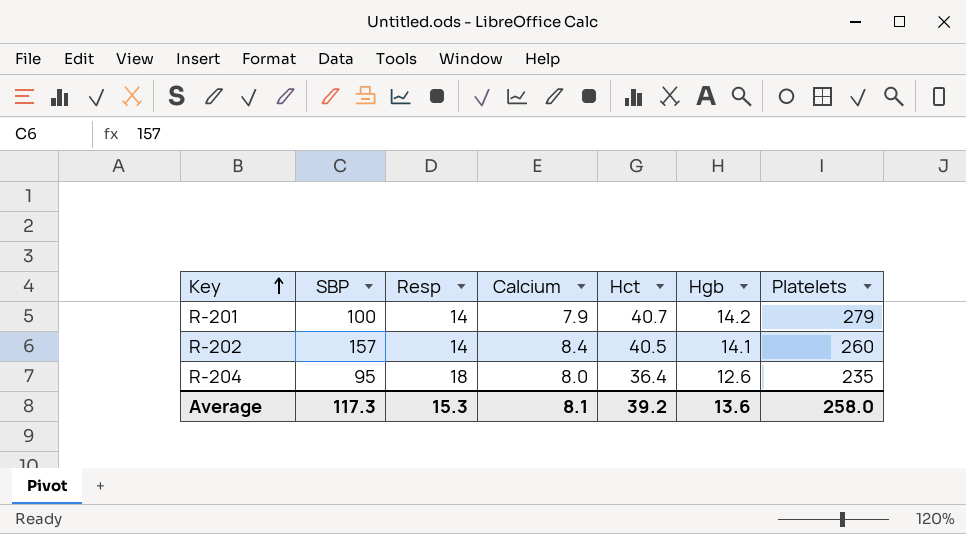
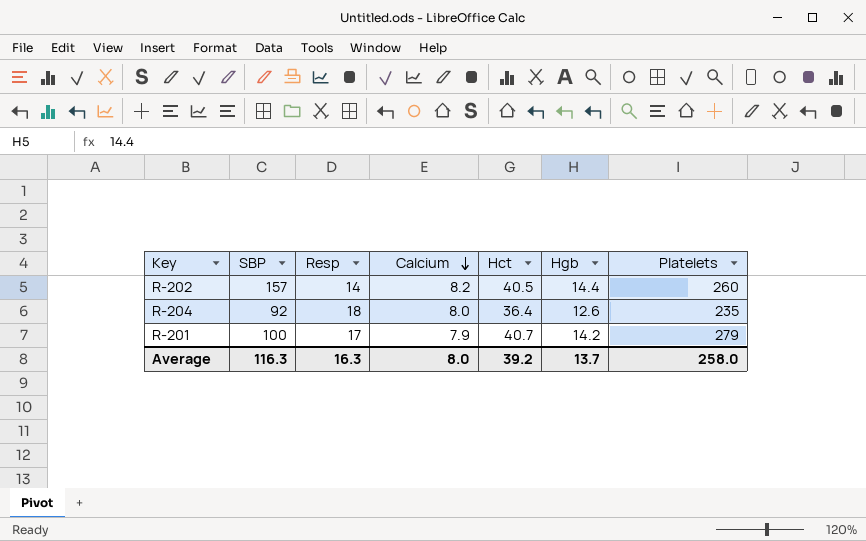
row order: Key ascending -> Calcium descending
R-202 | Calcium: 8.4 -> 8.2
R-202 | Hgb: 14.1 -> 14.4
R-204 | SBP: 95 -> 92
R-201 | Resp: 14 -> 17
Average | SBP: 117.3 -> 116.3
Average | Resp: 15.3 -> 16.3
Average | Calcium: 8.1 -> 8.0
Average | Hgb: 13.6 -> 13.7

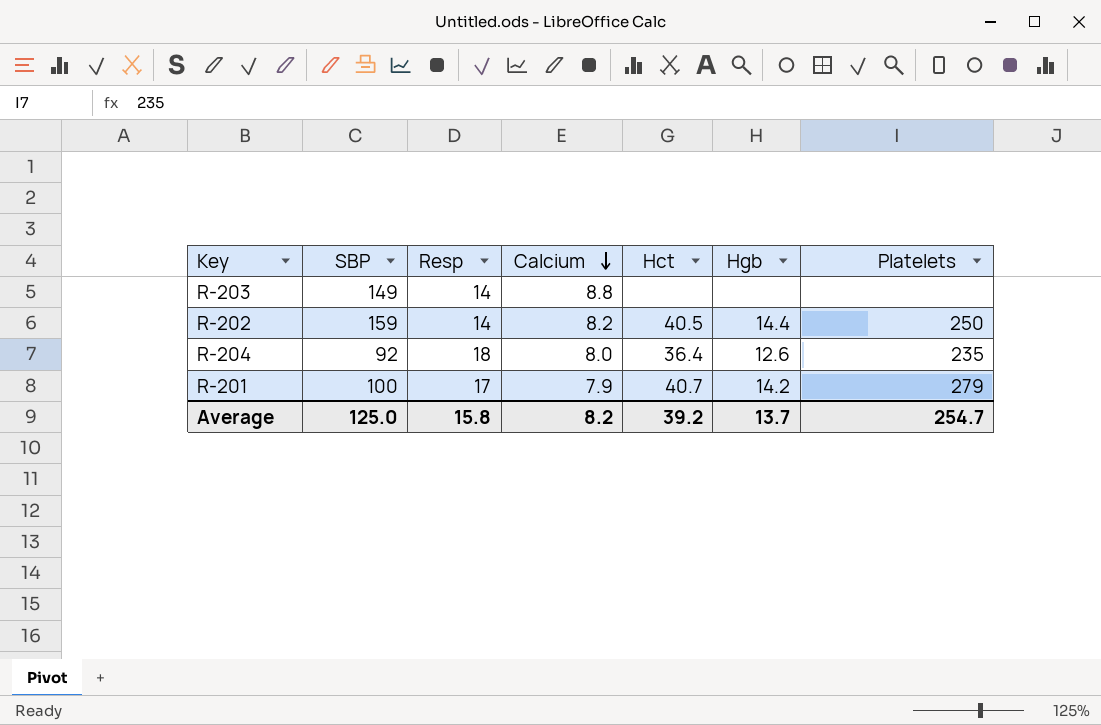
row R-203: none -> 149 | 14 | 8.8 | none | none | none
R-202 | SBP: 157 -> 159
R-202 | Platelets: 260 -> 250
Average | SBP: 116.3 -> 125.0
Average | Resp: 16.3 -> 15.8
Average | Calcium: 8.0 -> 8.2
Average | Platelets: 258.0 -> 254.7

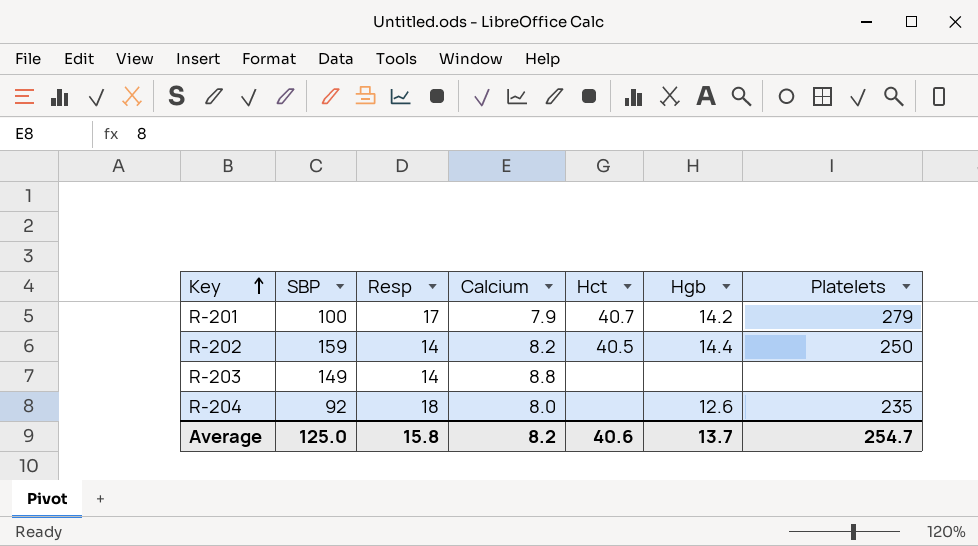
row order: Calcium descending -> Key ascending
R-204 | Hct: 36.4 -> none
Average | Hct: 39.2 -> 40.6

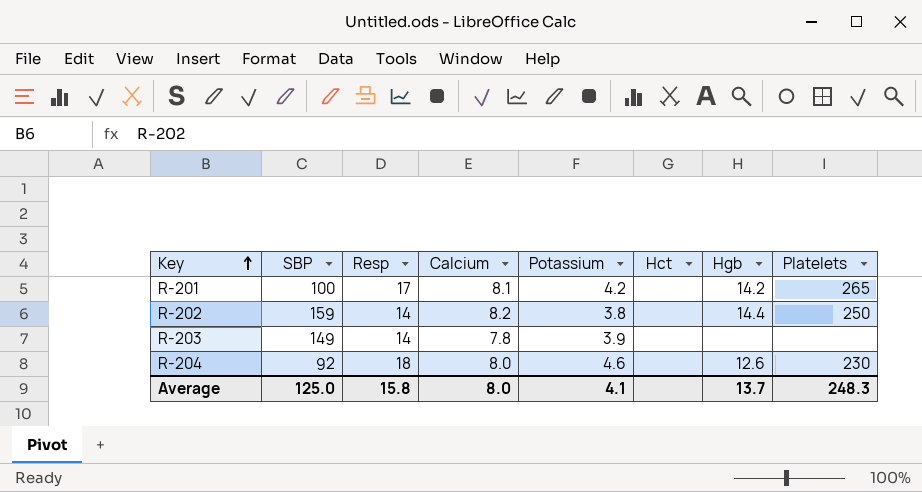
column Potassium | position: none -> 5
R-201 | Calcium: 7.9 -> 8.1
R-201 | Hct: 40.7 -> none
R-201 | Platelets: 279 -> 265
R-202 | Hct: 40.5 -> none
R-203 | Calcium: 8.8 -> 7.8
R-204 | Platelets: 235 -> 230
Average | Calcium: 8.2 -> 8.0
Average | Hct: 40.6 -> none
Average | Platelets: 254.7 -> 248.3

